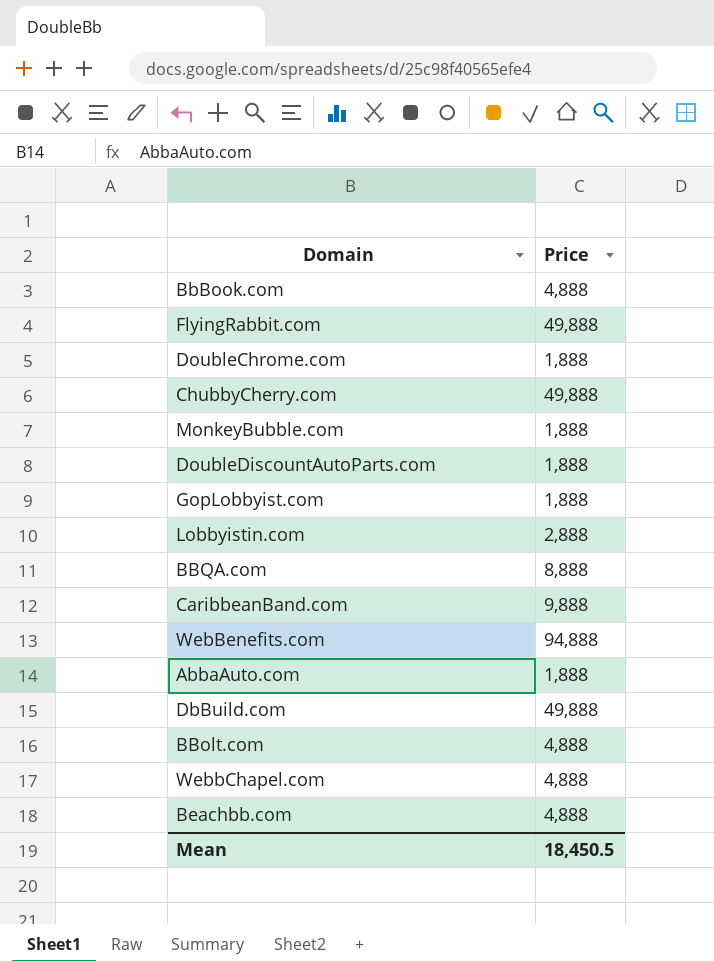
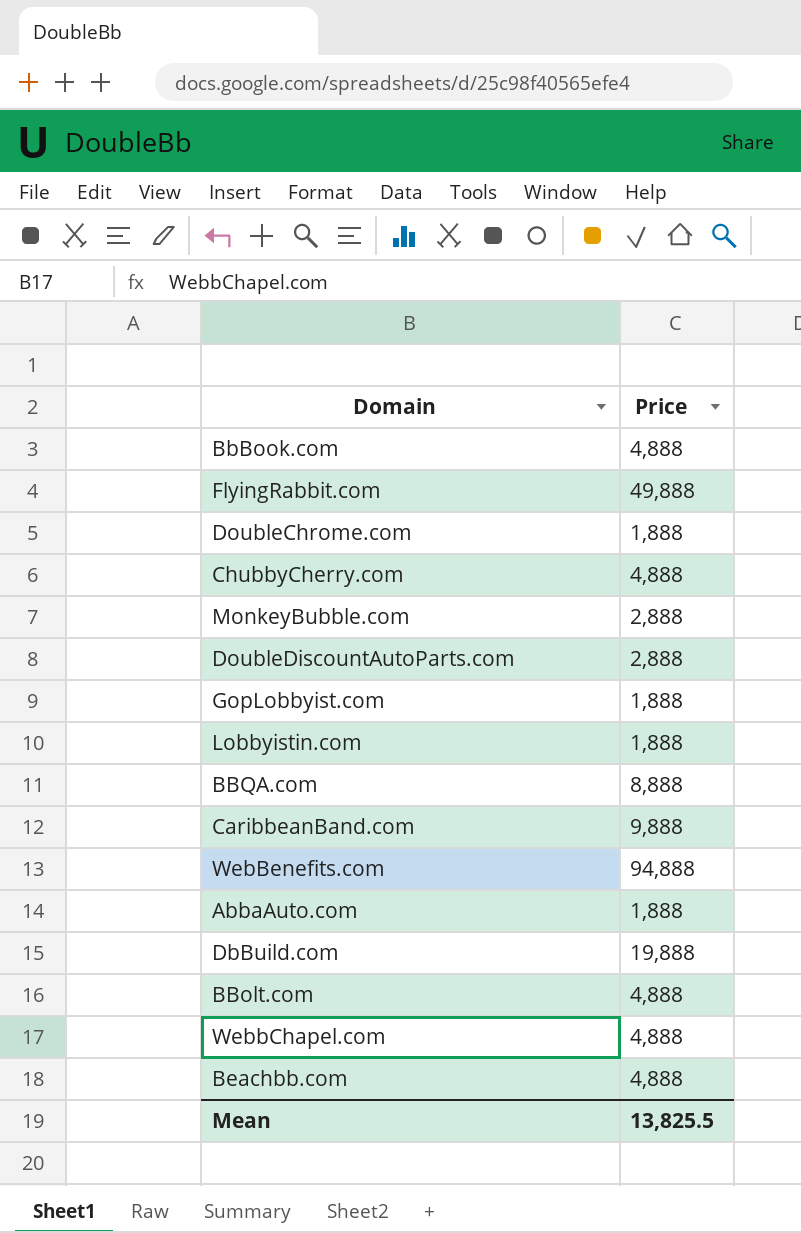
ChubbyCherry.com | Price: 49,888 -> 4,888
MonkeyBubble.com | Price: 1,888 -> 2,888
DoubleDiscountAutoParts.com | Price: 1,888 -> 2,888
Lobbyistin.com | Price: 2,888 -> 1,888
DbBuild.com | Price: 49,888 -> 19,888
Mean | Price: 18,450.5 -> 13,825.5

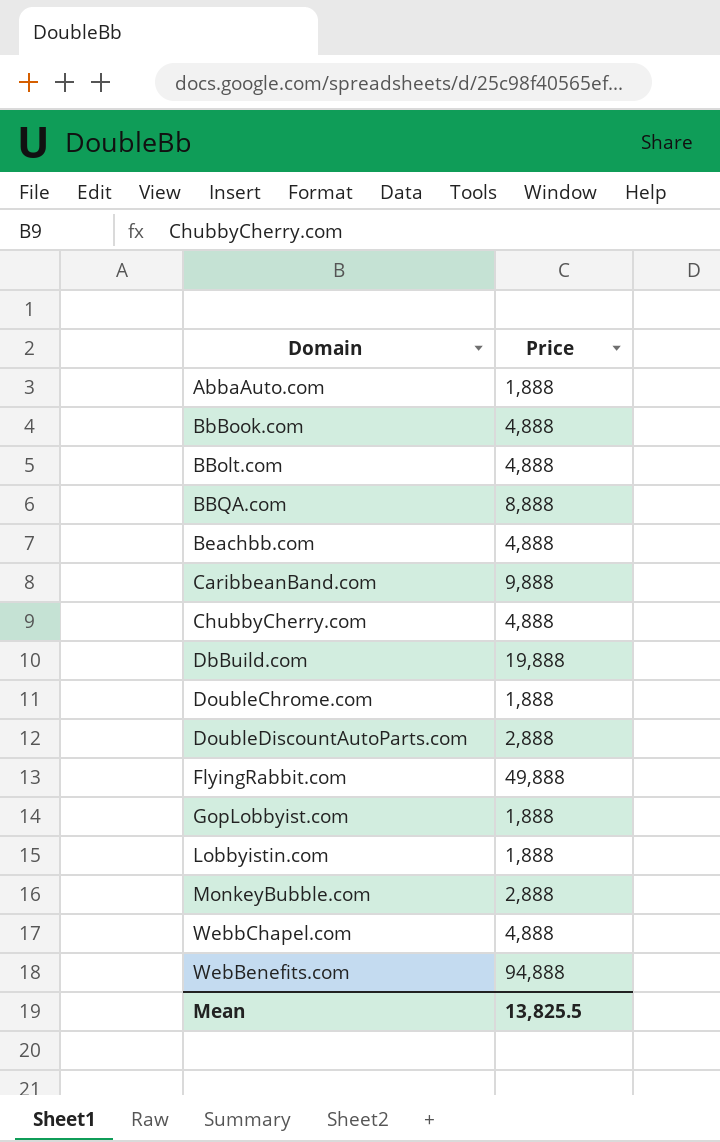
row order: none -> Domain ascending

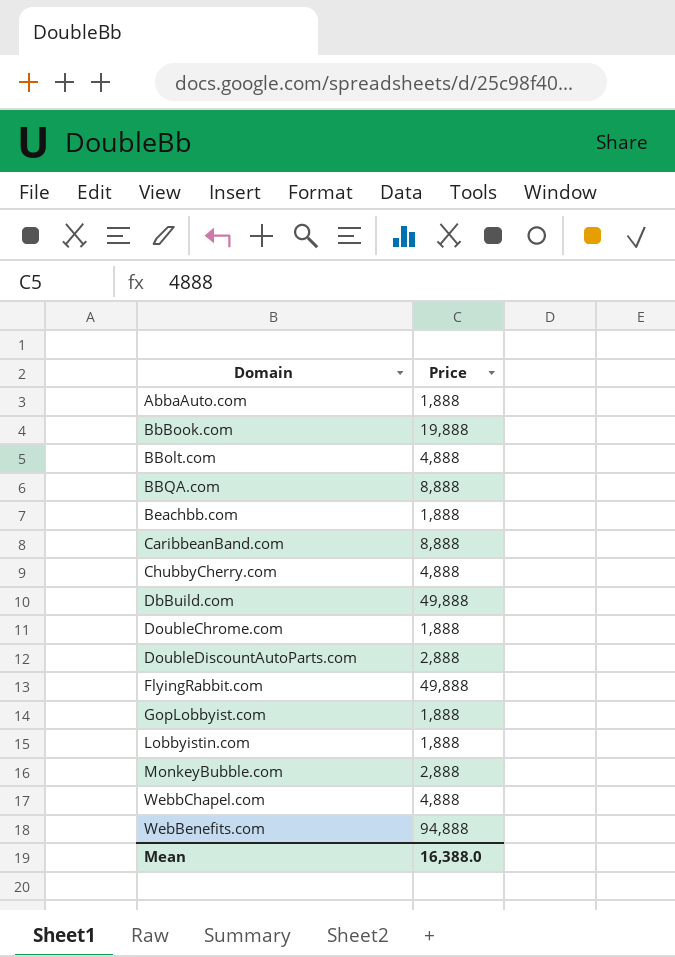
BbBook.com | Price: 4,888 -> 19,888
Beachbb.com | Price: 4,888 -> 1,888
CaribbeanBand.com | Price: 9,888 -> 8,888
DbBuild.com | Price: 19,888 -> 49,888
Mean | Price: 13,825.5 -> 16,388.0

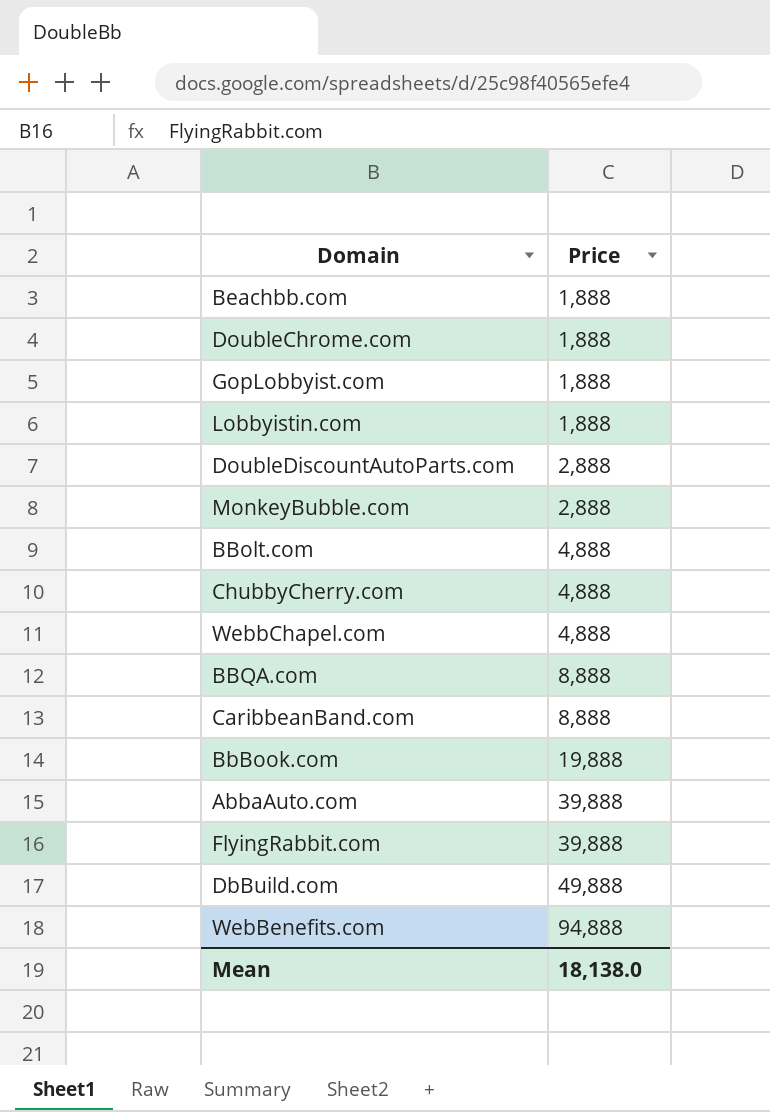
row order: Domain ascending -> Price ascending
AbbaAuto.com | Price: 1,888 -> 39,888
FlyingRabbit.com | Price: 49,888 -> 39,888
Mean | Price: 16,388.0 -> 18,138.0

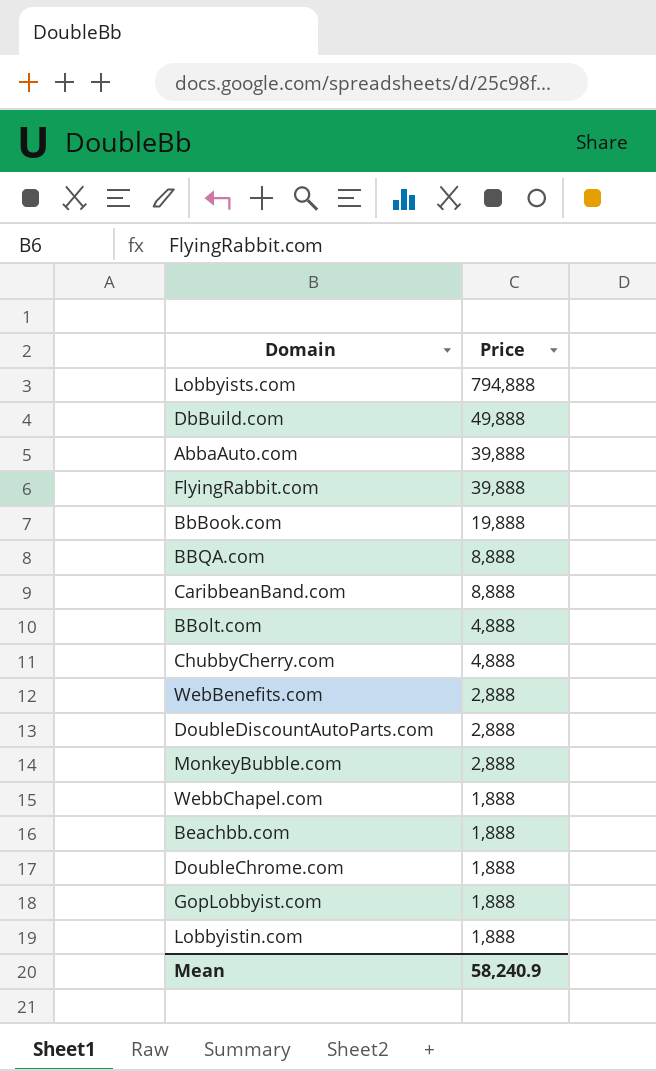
row order: Price ascending -> Price descending
row Lobbyists.com: none -> 794,888
WebBenefits.com | Price: 94,888 -> 2,888
WebbChapel.com | Price: 4,888 -> 1,888
Mean | Price: 18,138.0 -> 58,240.9

